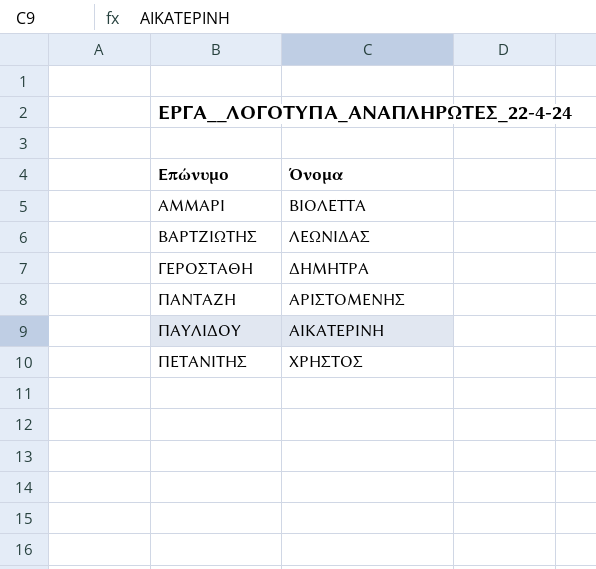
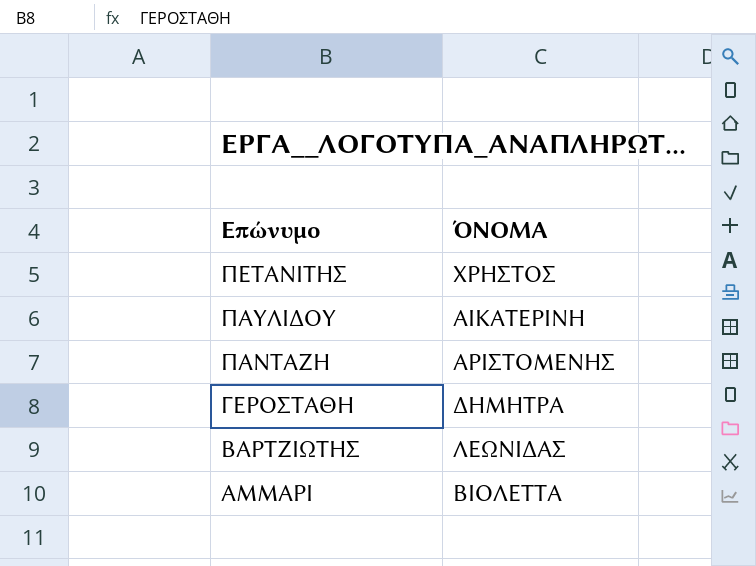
row order: Επώνυμο ascending -> Επώνυμο descending
column name: Όνομα -> ΌΝΟΜΑ

